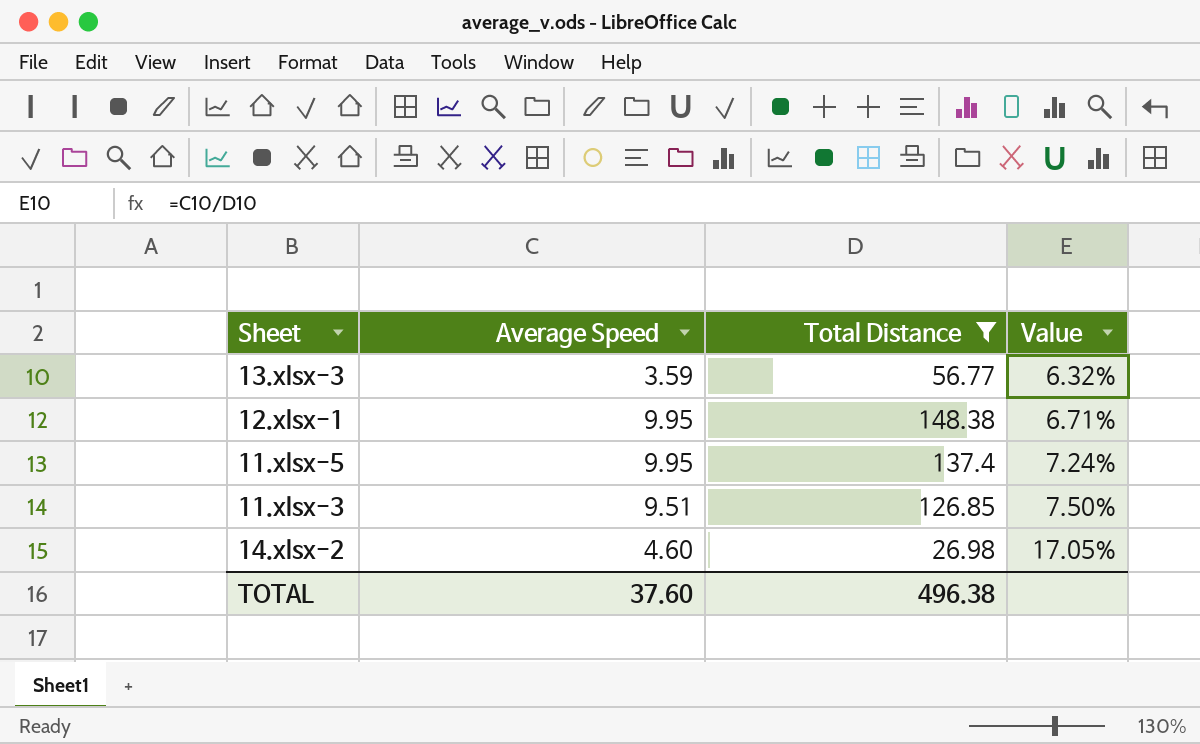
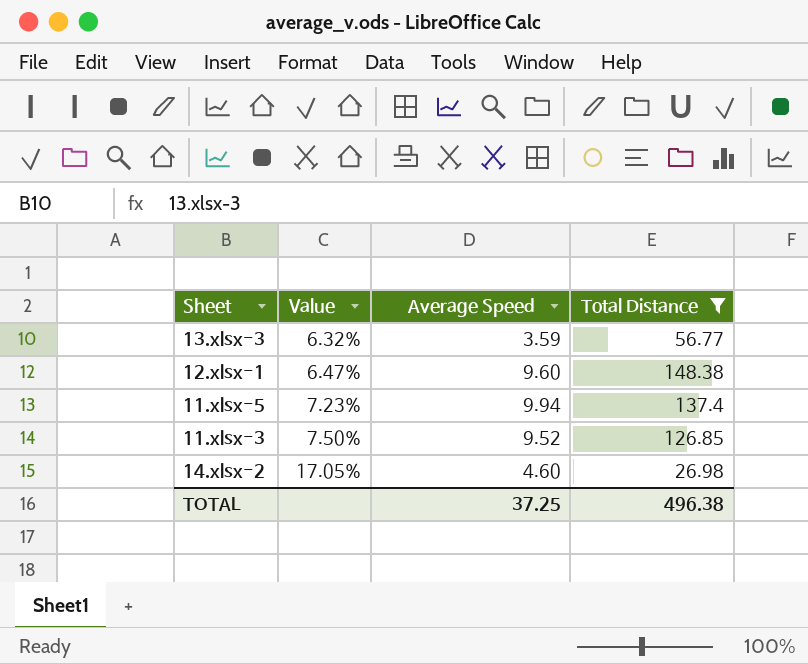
column Value | position: 4 -> 2
12.xlsx-1 | Value: 6.71% -> 6.47%
12.xlsx-1 | Average Speed: 9.95 -> 9.60
11.xlsx-5 | Value: 7.24% -> 7.23%
11.xlsx-5 | Average Speed: 9.95 -> 9.94
11.xlsx-3 | Average Speed: 9.51 -> 9.52
TOTAL | Average Speed: 37.60 -> 37.25

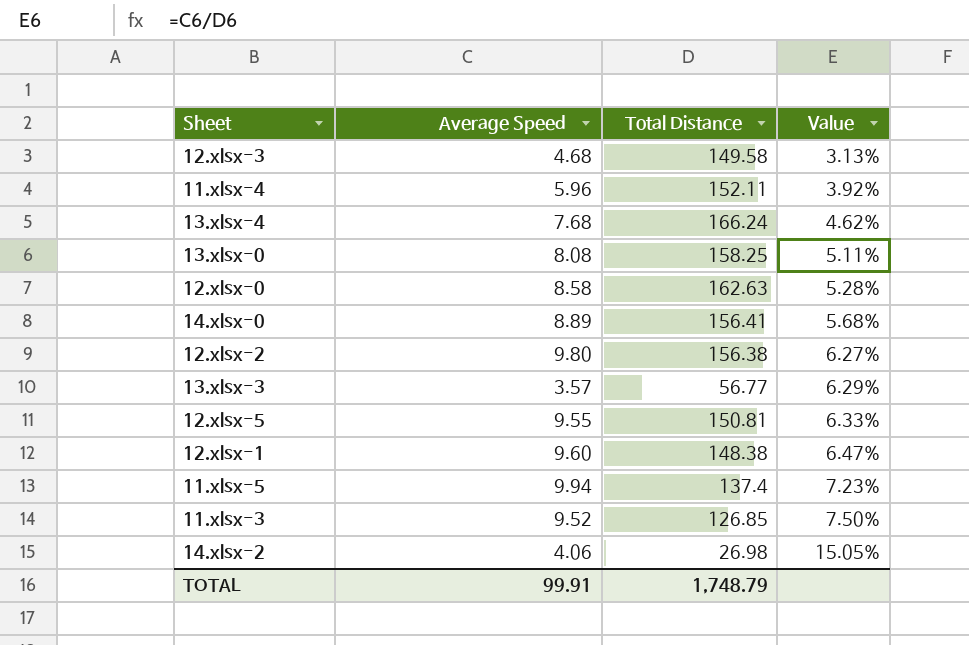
filter: Total Distance <= 148.38 -> none
column Value | position: 2 -> 4
13.xlsx-3 | Average Speed: 3.59 -> 3.57
13.xlsx-3 | Value: 6.32% -> 6.29%
14.xlsx-2 | Average Speed: 4.60 -> 4.06
14.xlsx-2 | Value: 17.05% -> 15.05%
TOTAL | Average Speed: 37.25 -> 99.91
TOTAL | Total Distance: 496.38 -> 1,748.79

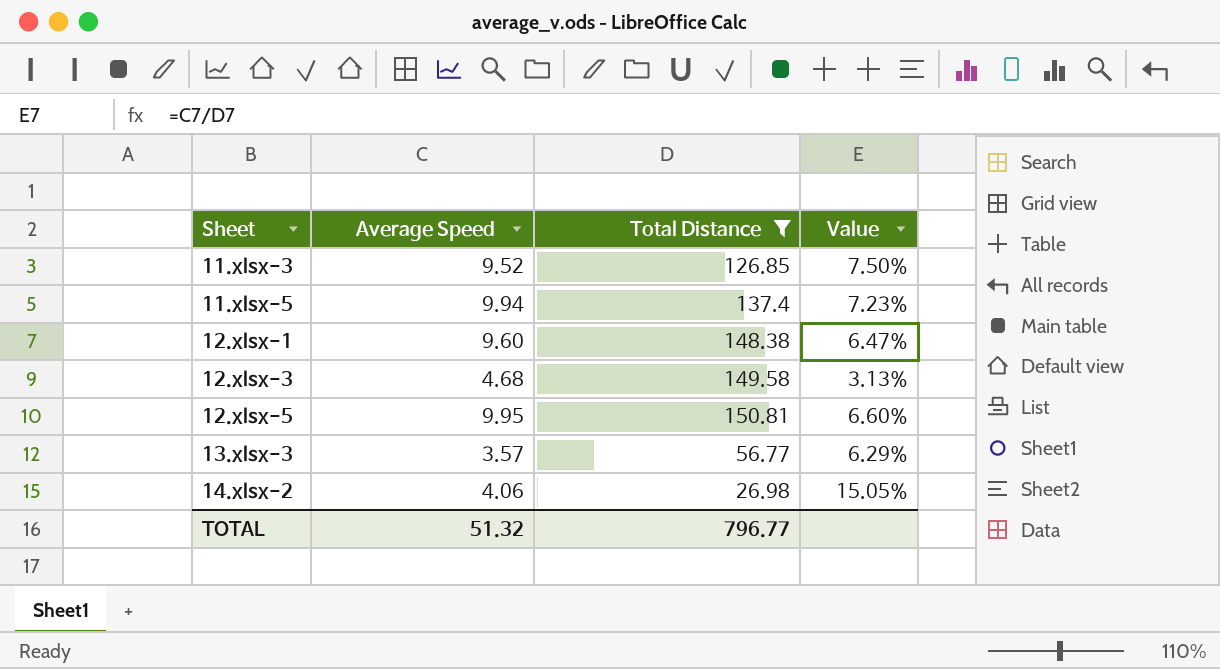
filter: none -> Total Distance <= 150.81
row order: Value ascending -> Sheet ascending
12.xlsx-5 | Average Speed: 9.55 -> 9.95
12.xlsx-5 | Value: 6.33% -> 6.60%
TOTAL | Average Speed: 99.91 -> 51.32
TOTAL | Total Distance: 1,748.79 -> 796.77

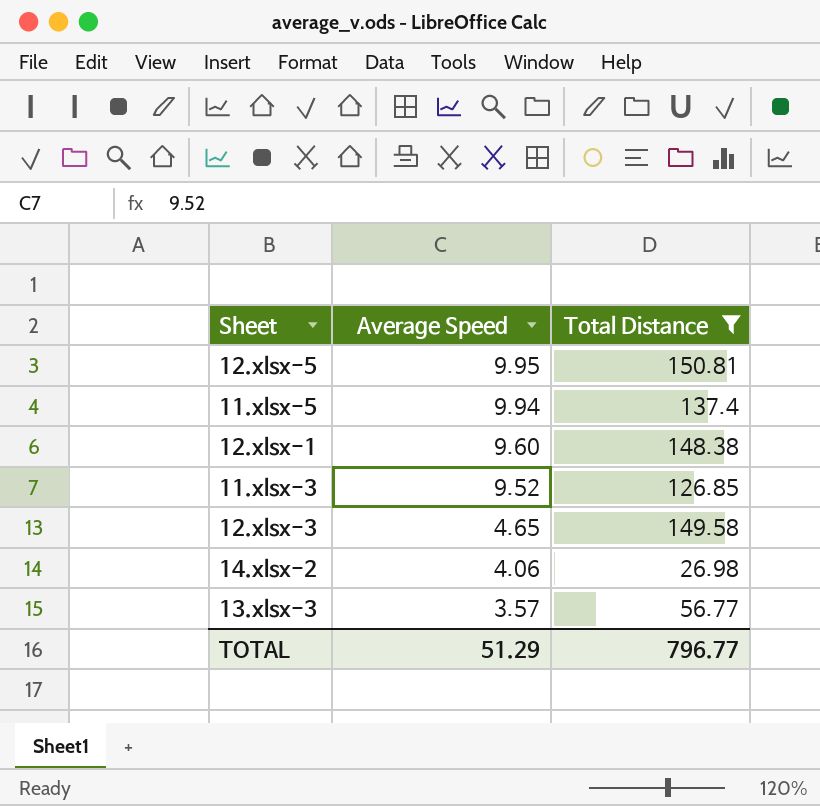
row order: Sheet ascending -> Average Speed descending
column Value | formula: [Average Speed] / [Total Distance] -> none
12.xlsx-3 | Average Speed: 4.68 -> 4.65
TOTAL | Average Speed: 51.32 -> 51.29

